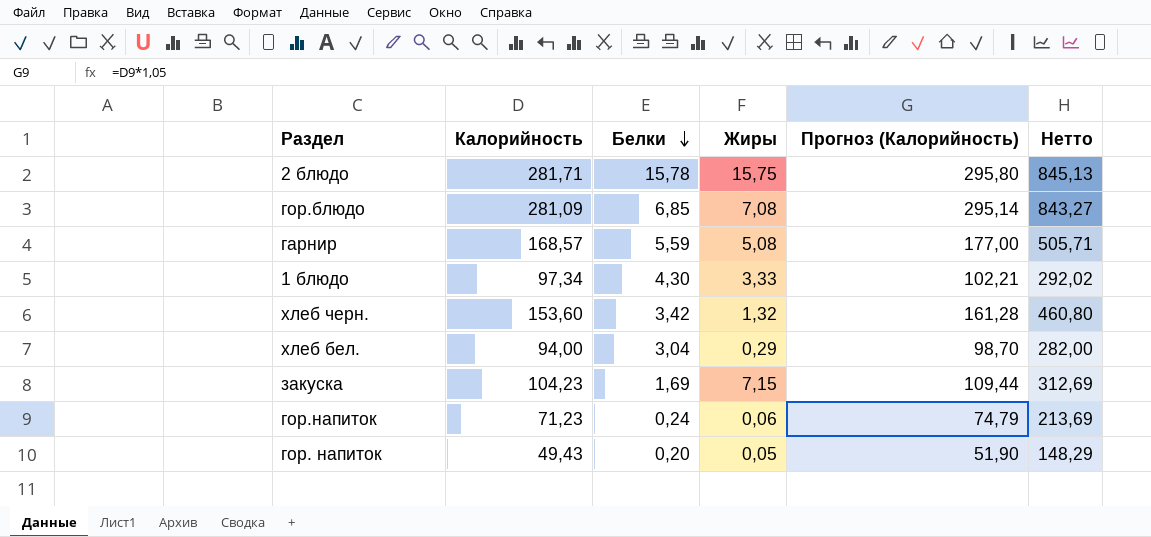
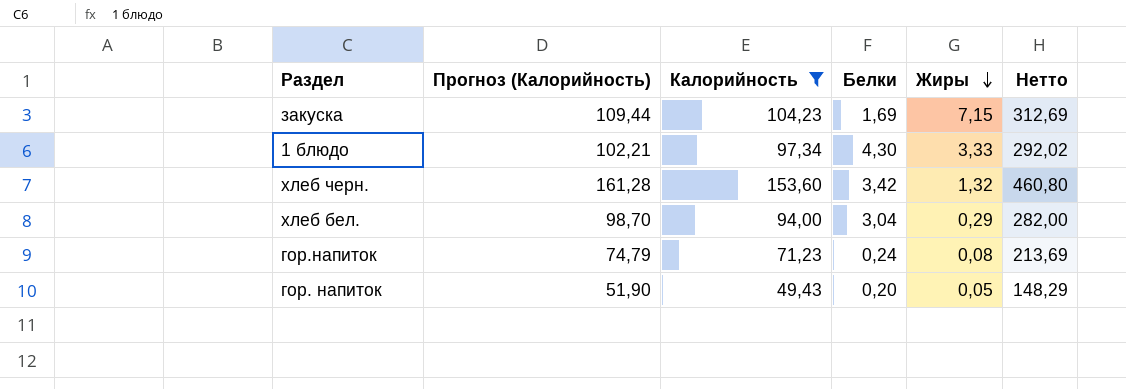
filter: none -> Калорийность <= 153,60
row order: Белки descending -> Жиры descending
column Прогноз (Калорийность) | position: 5 -> 2
гор.напиток | Жиры: 0,06 -> 0,08

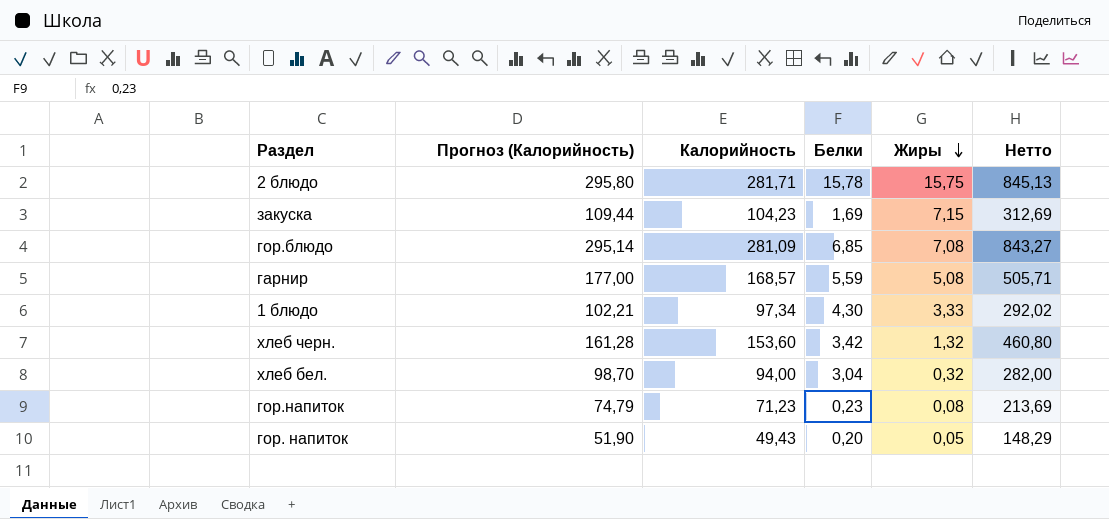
filter: Калорийность <= 153,60 -> none
хлеб бел. | Жиры: 0,29 -> 0,32
гор.напиток | Белки: 0,24 -> 0,23

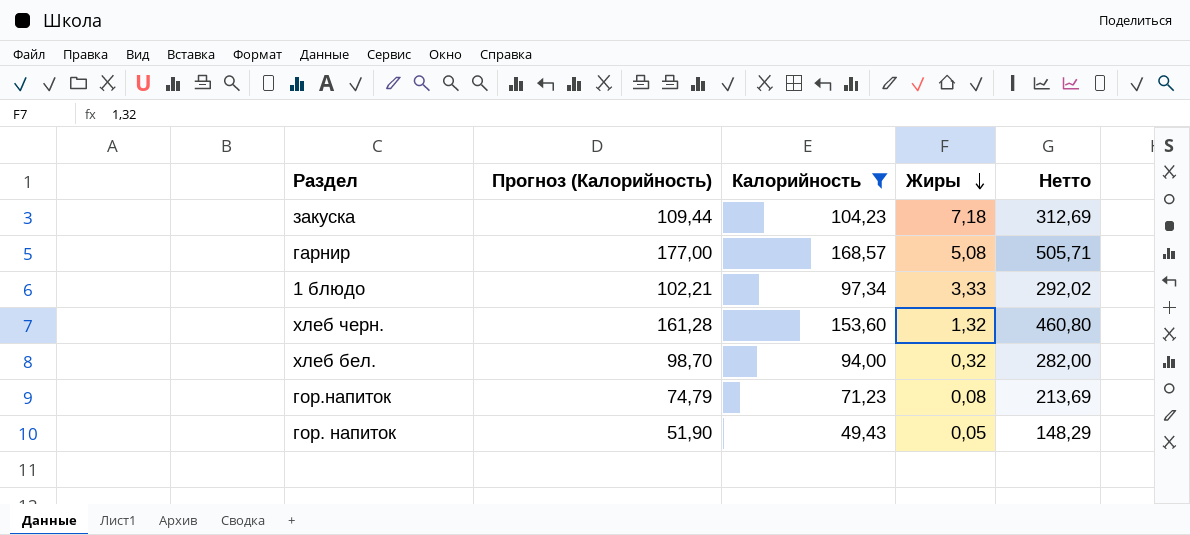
filter: none -> Калорийность <= 168,57
column Белки | position: 4 -> none
закуска | Жиры: 7,15 -> 7,18

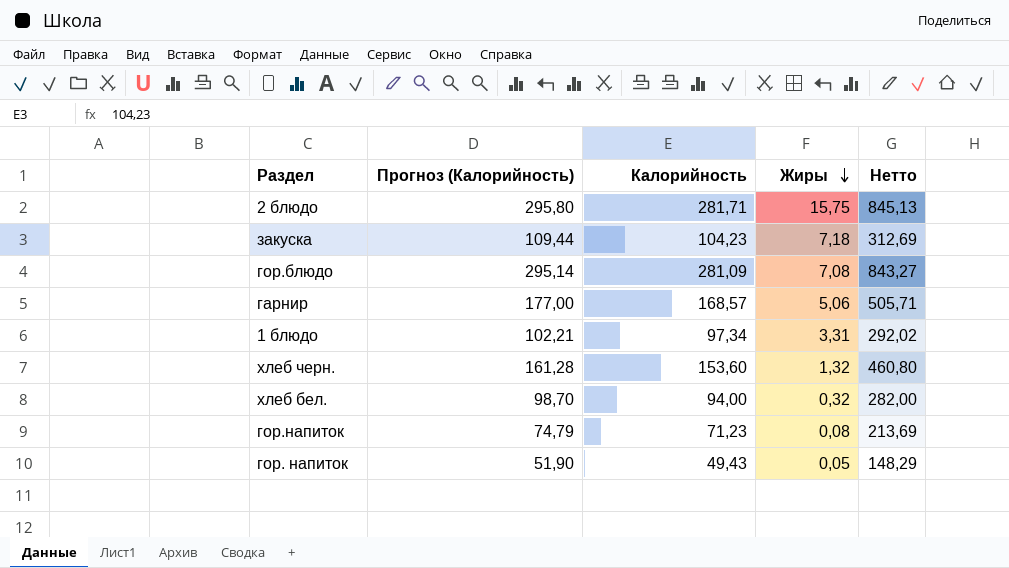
filter: Калорийность <= 168,57 -> none
гарнир | Жиры: 5,08 -> 5,06
1 блюдо | Жиры: 3,33 -> 3,31

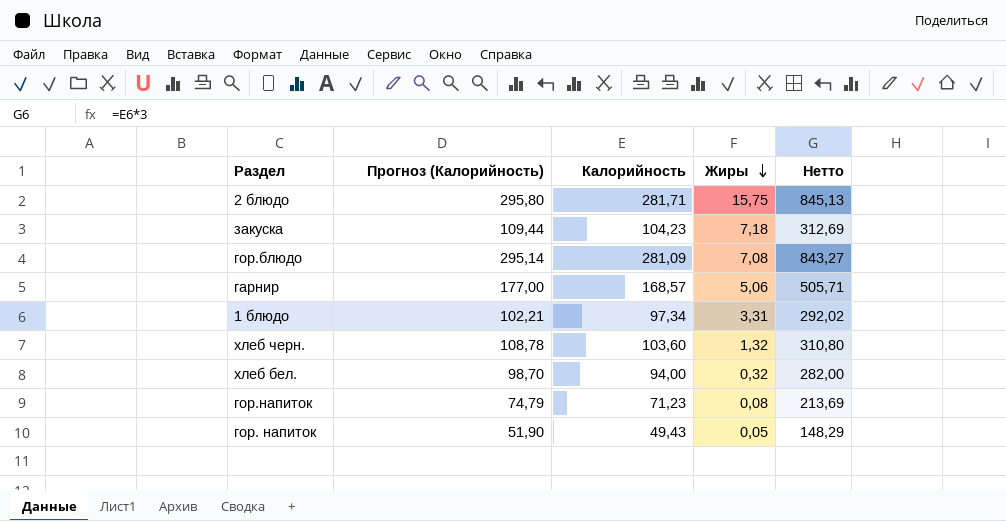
хлеб черн. | Прогноз (Калорийность): 161,28 -> 108,78
хлеб черн. | Калорийность: 153,60 -> 103,60
хлеб черн. | Нетто: 460,80 -> 310,80

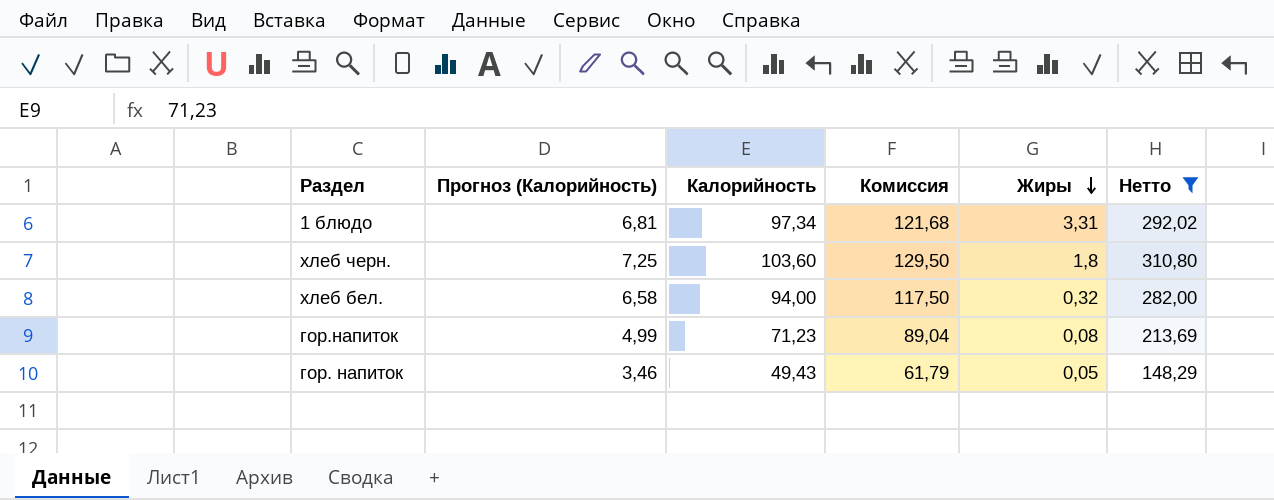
filter: none -> Нетто <= 310,80
column Прогноз (Калорийность) | formula: [Калорийность] * 1,05 -> [Калорийность] * 0,07
column Комиссия | formula: none -> [Калорийность] * 1,25
хлеб черн. | Жиры: 1,32 -> 1,8

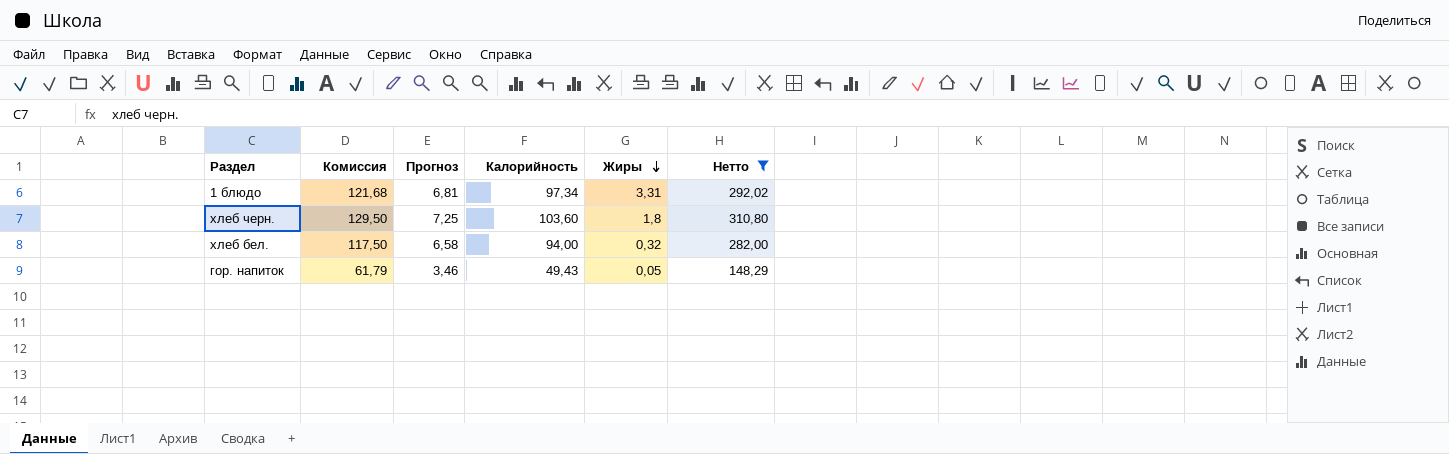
column Комиссия | position: 4 -> 2
column name: Прогноз (Калорийность) -> Прогноз
row гор.напиток: 4,99 | 71,23 | 89,04 | 0,08 | 213,69 -> none

